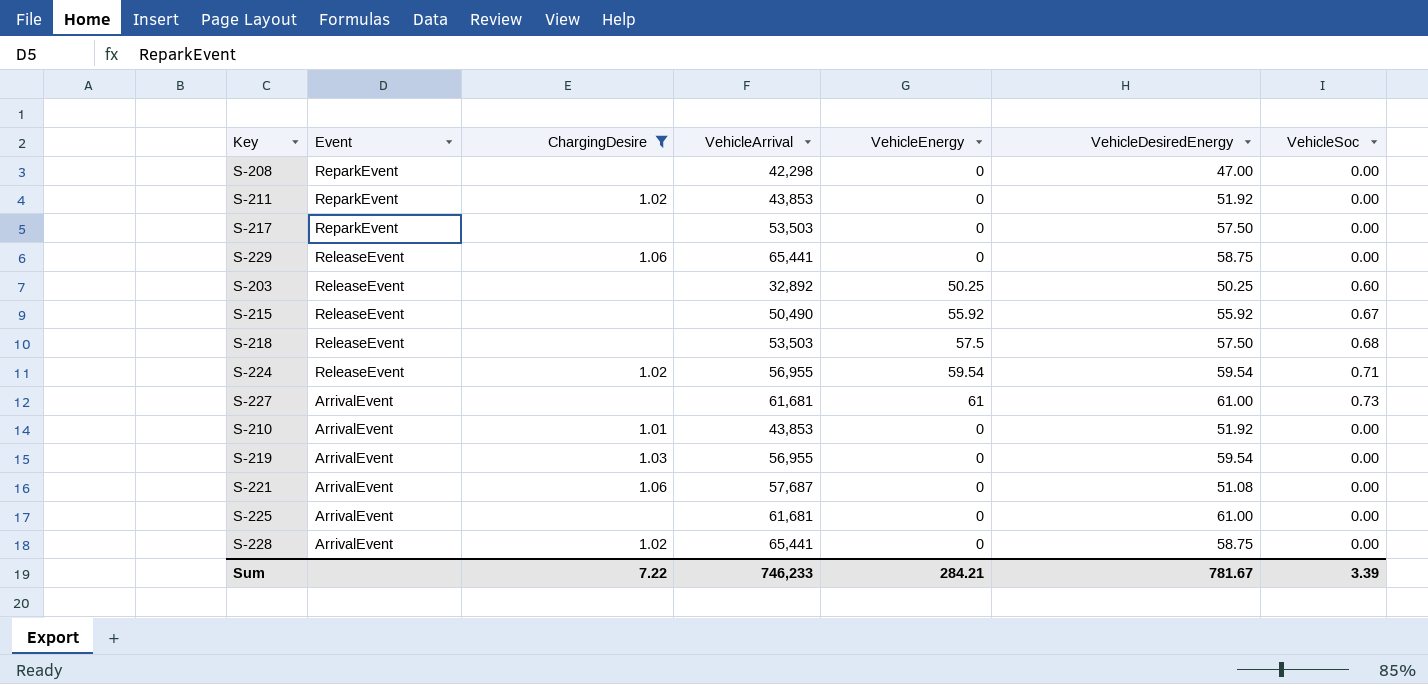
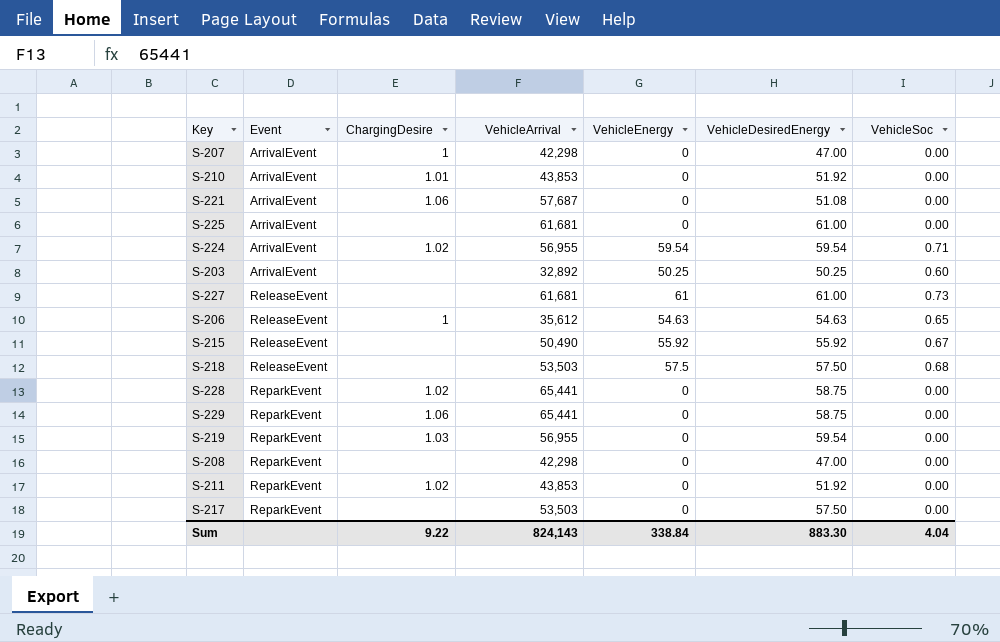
filter: ChargingDesire != 1 -> none
row order: Event descending -> Event ascending
S-224 | Event: ReleaseEvent -> ArrivalEvent
S-203 | Event: ReleaseEvent -> ArrivalEvent
S-227 | Event: ArrivalEvent -> ReleaseEvent
S-228 | Event: ArrivalEvent -> ReparkEvent
S-229 | Event: ReleaseEvent -> ReparkEvent
S-219 | Event: ArrivalEvent -> ReparkEvent
Sum | ChargingDesire: 7.22 -> 9.22
Sum | VehicleArrival: 746,233 -> 824,143
Sum | VehicleEnergy: 284.21 -> 338.84
Sum | VehicleDesiredEnergy: 781.67 -> 883.30
Sum | VehicleSoc: 3.39 -> 4.04

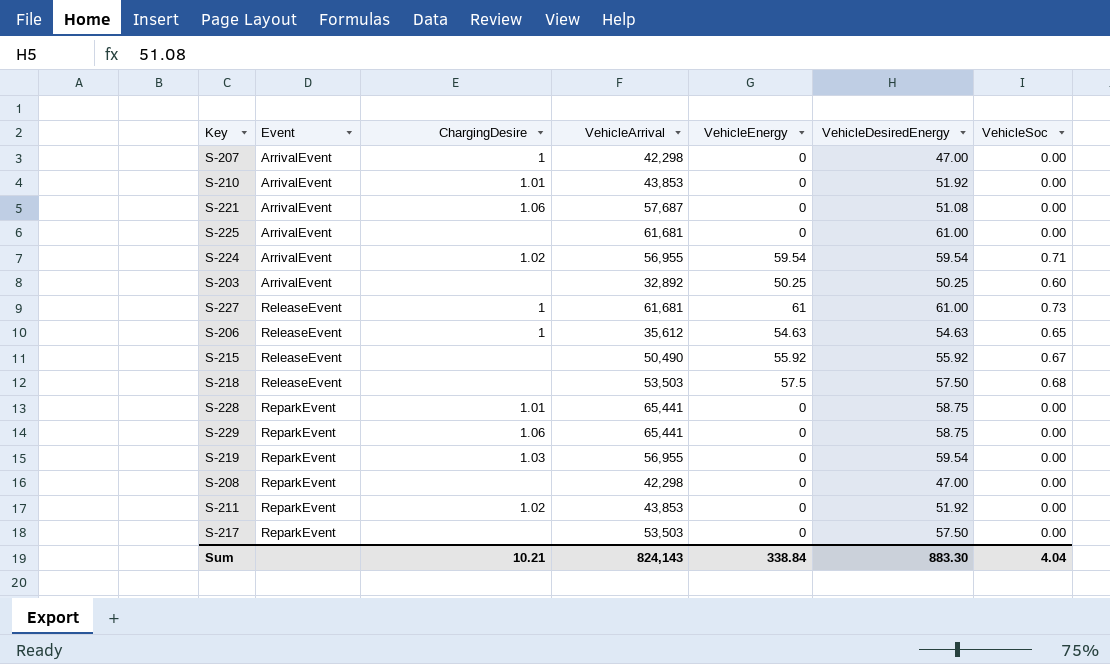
S-227 | ChargingDesire: none -> 1
S-228 | ChargingDesire: 1.02 -> 1.01
Sum | ChargingDesire: 9.22 -> 10.21

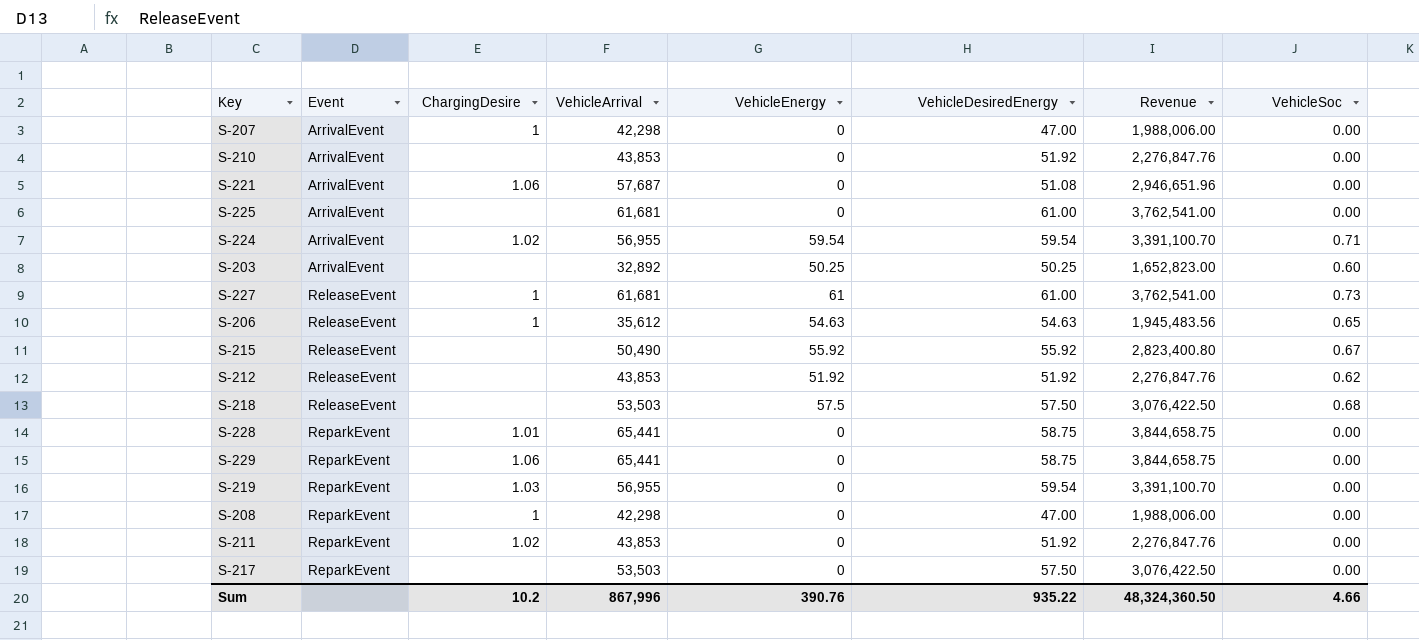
column Revenue | formula: none -> [VehicleArrival] * [VehicleDesiredEnergy]
S-210 | ChargingDesire: 1.01 -> none
row S-212: none -> ReleaseEvent | none | 43,853 | 51.92 | 51.92 | 2,276,847.76 | 0.62
S-208 | ChargingDesire: none -> 1
Sum | ChargingDesire: 10.21 -> 10.2
Sum | VehicleArrival: 824,143 -> 867,996
Sum | VehicleEnergy: 338.84 -> 390.76
Sum | VehicleDesiredEnergy: 883.30 -> 935.22
Sum | VehicleSoc: 4.04 -> 4.66

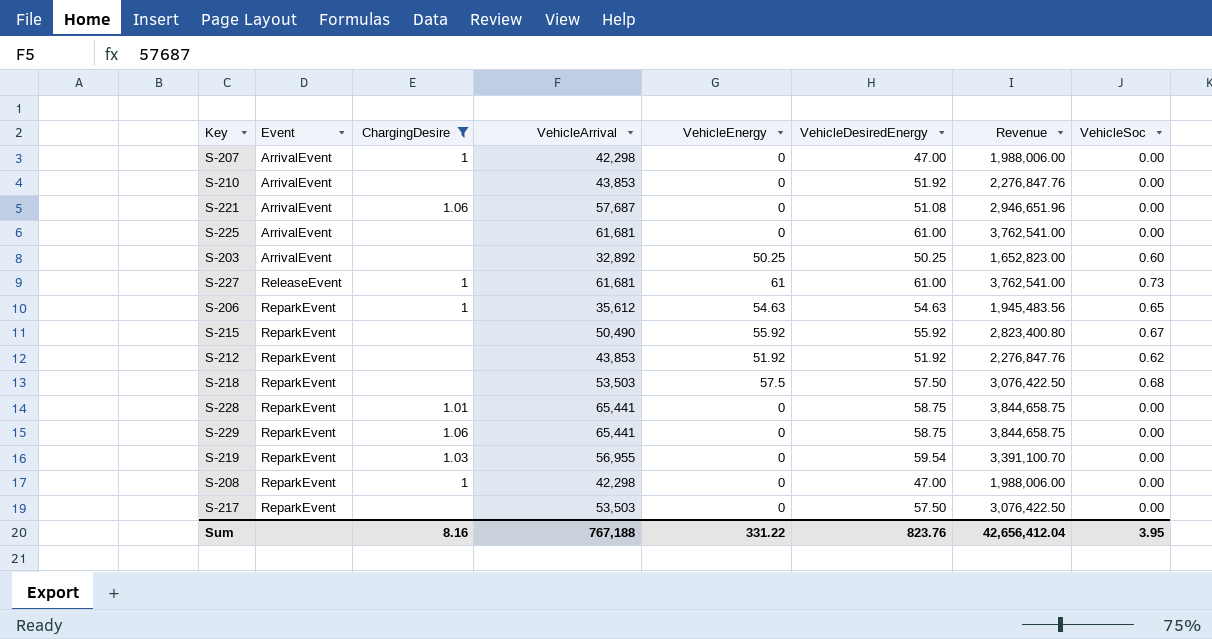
filter: none -> ChargingDesire != 1.02
S-206 | Event: ReleaseEvent -> ReparkEvent
S-215 | Event: ReleaseEvent -> ReparkEvent
S-212 | Event: ReleaseEvent -> ReparkEvent
S-218 | Event: ReleaseEvent -> ReparkEvent
Sum | ChargingDesire: 10.2 -> 8.16
Sum | VehicleArrival: 867,996 -> 767,188
Sum | VehicleEnergy: 390.76 -> 331.22
Sum | VehicleDesiredEnergy: 935.22 -> 823.76
Sum | Revenue: 48,324,360.50 -> 42,656,412.04
Sum | VehicleSoc: 4.66 -> 3.95

